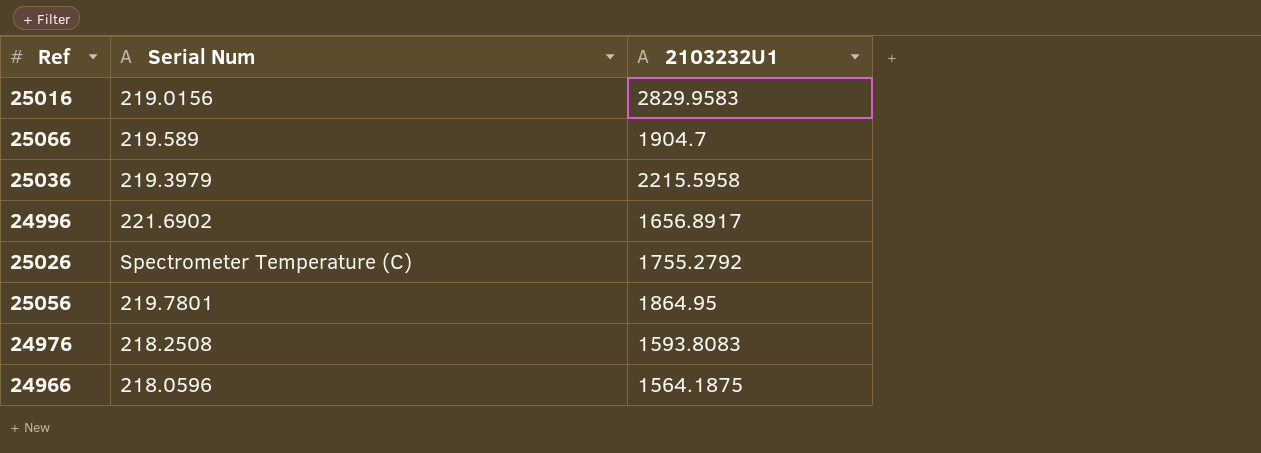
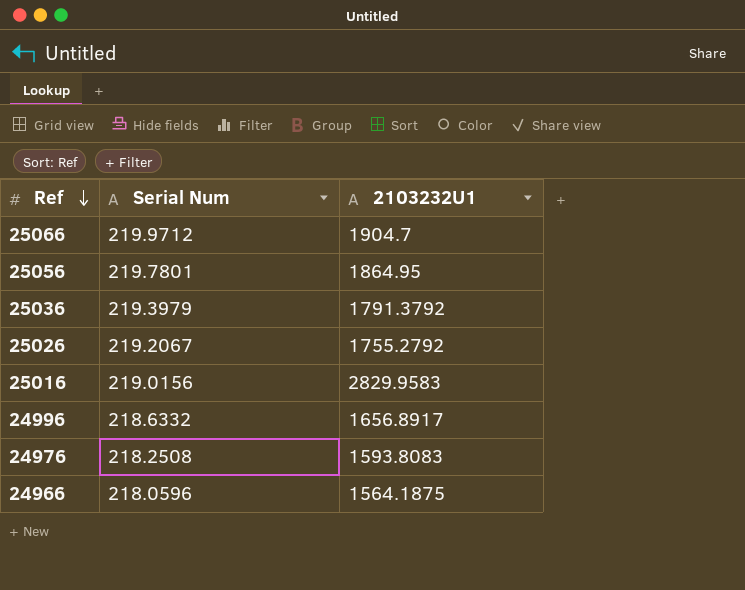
row order: none -> Ref descending
25066 | Serial Num: 219.589 -> 219.9712
25036 | 2103232U1: 2215.5958 -> 1791.3792
25026 | Serial Num: Spectrometer Temperature (C) -> 219.2067
24996 | Serial Num: 221.6902 -> 218.6332

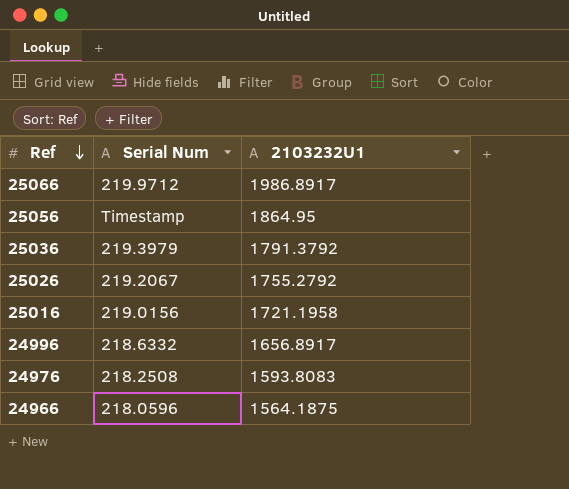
25066 | 2103232U1: 1904.7 -> 1986.8917
25056 | Serial Num: 219.7801 -> Timestamp
25016 | 2103232U1: 2829.9583 -> 1721.1958

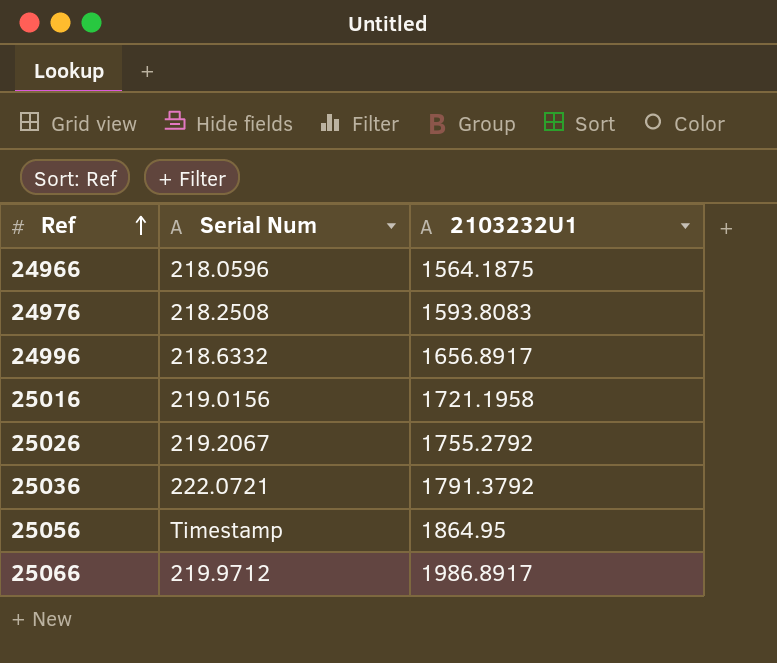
row order: Ref descending -> Ref ascending
25036 | Serial Num: 219.3979 -> 222.0721

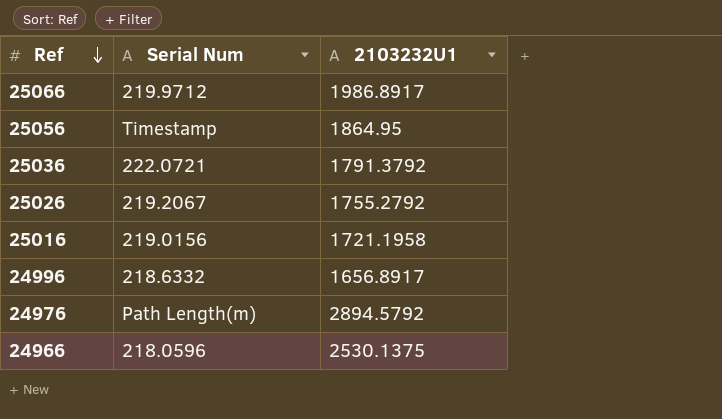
row order: Ref ascending -> Ref descending
24976 | Serial Num: 218.2508 -> Path Length(m)
24976 | 2103232U1: 1593.8083 -> 2894.5792
24966 | 2103232U1: 1564.1875 -> 2530.1375

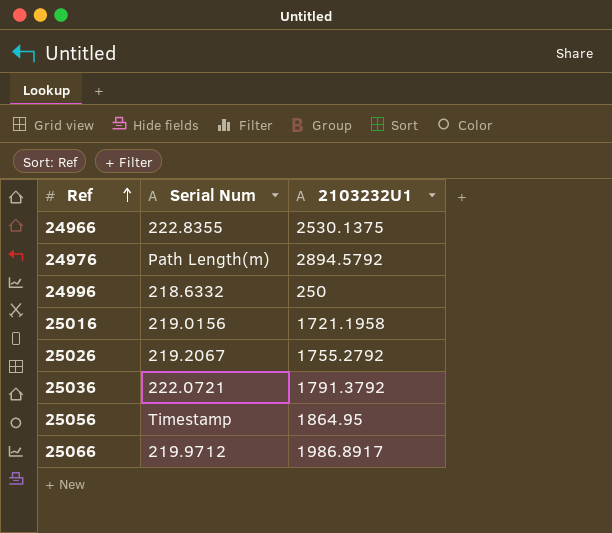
row order: Ref descending -> Ref ascending
24966 | Serial Num: 218.0596 -> 222.8355
24996 | 2103232U1: 1656.8917 -> 250

